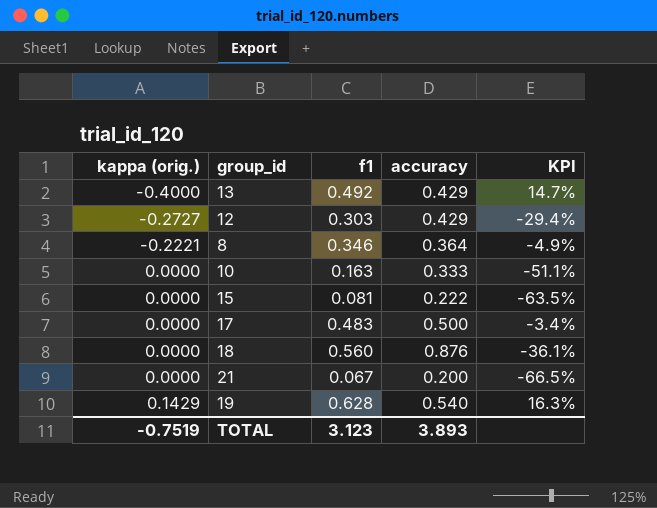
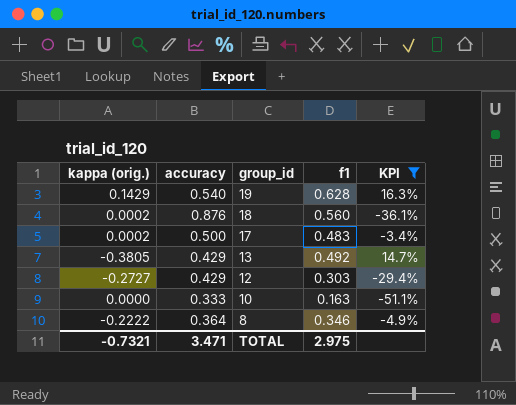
filter: none -> KPI >= -51.1%
row order: kappa (orig.) ascending -> group_id descending
column accuracy | position: 4 -> 2
18 | kappa (orig.): 0.0000 -> 0.0002
17 | kappa (orig.): 0.0000 -> 0.0002
13 | kappa (orig.): -0.4000 -> -0.3805
8 | kappa (orig.): -0.2221 -> -0.2222
TOTAL | kappa (orig.): -0.7519 -> -0.7321
TOTAL | accuracy: 3.893 -> 3.471
TOTAL | f1: 3.123 -> 2.975

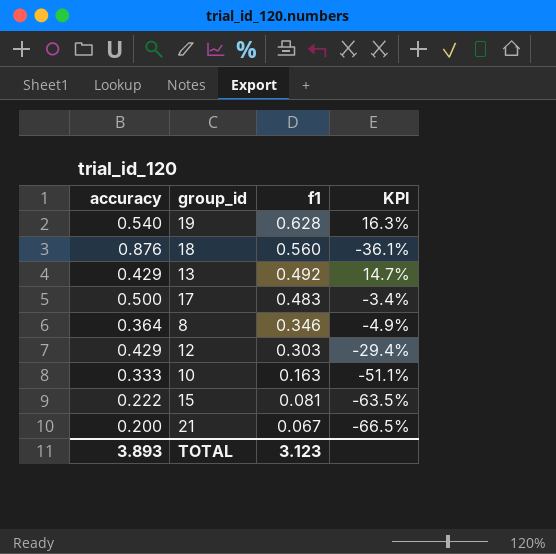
filter: KPI >= -51.1% -> none
row order: group_id descending -> f1 descending
column kappa (orig.) | position: 1 -> none
TOTAL | accuracy: 3.471 -> 3.893
TOTAL | f1: 2.975 -> 3.123

